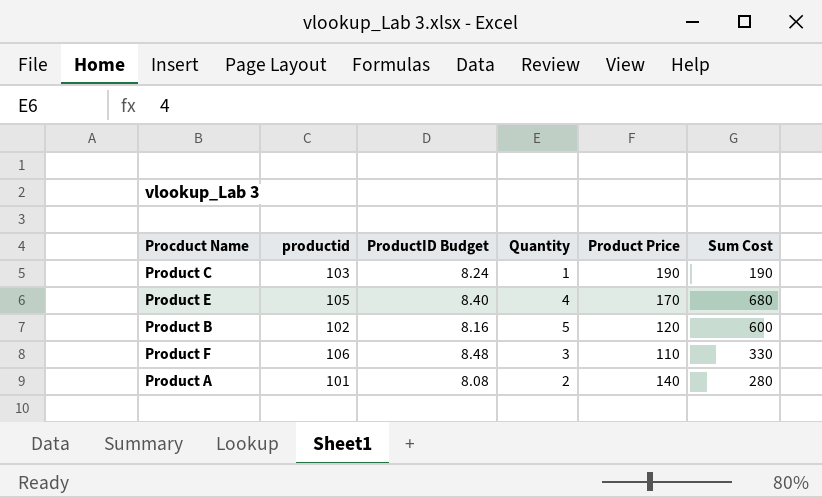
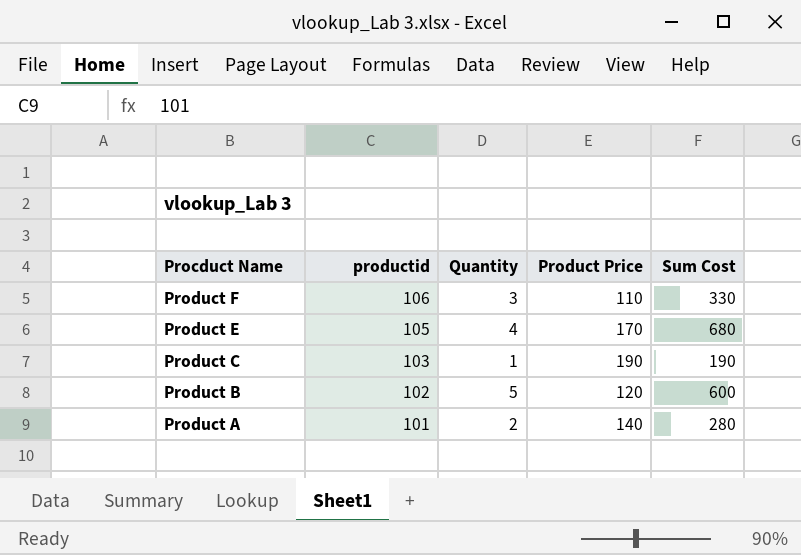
row order: none -> Procduct Name descending
column ProductID Budget | formula: [productid] * 0.08 -> none

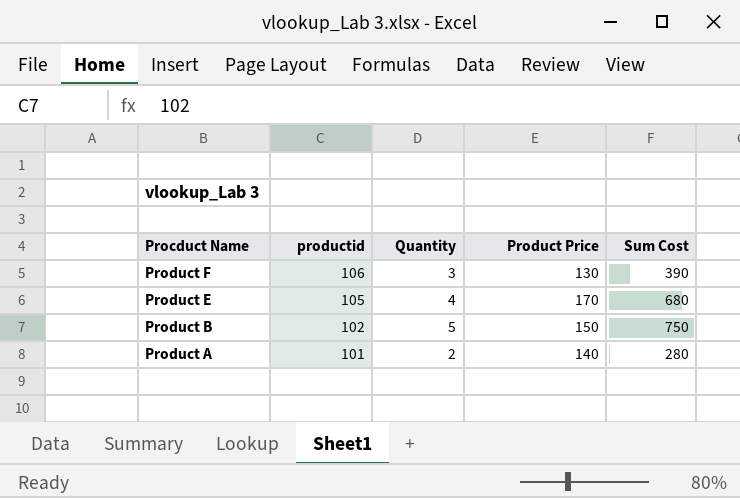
row Product C: 103 | 1 | 190 | 190 -> none
Product F | Product Price: 110 -> 130
Product F | Sum Cost: 330 -> 390
Product B | Product Price: 120 -> 150
Product B | Sum Cost: 600 -> 750

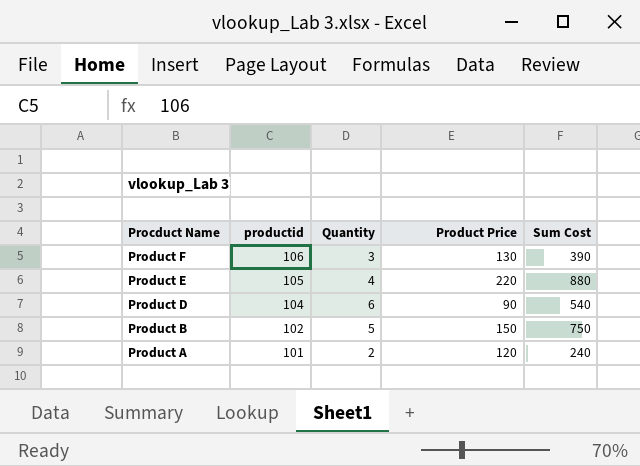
Product E | Product Price: 170 -> 220
Product E | Sum Cost: 680 -> 880
row Product D: none -> 104 | 6 | 90 | 540
Product A | Product Price: 140 -> 120
Product A | Sum Cost: 280 -> 240

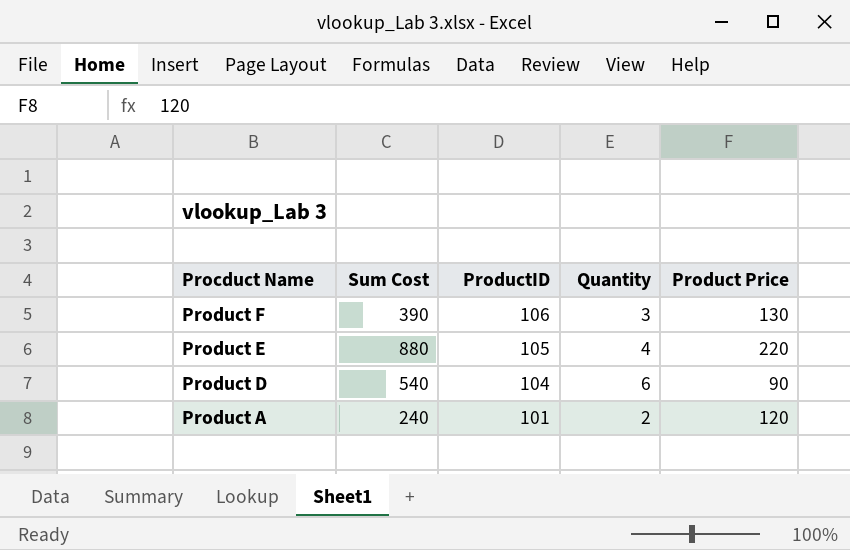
column Sum Cost | position: 5 -> 2
column name: productid -> ProductID
row Product B: 102 | 5 | 150 | 750 -> none

